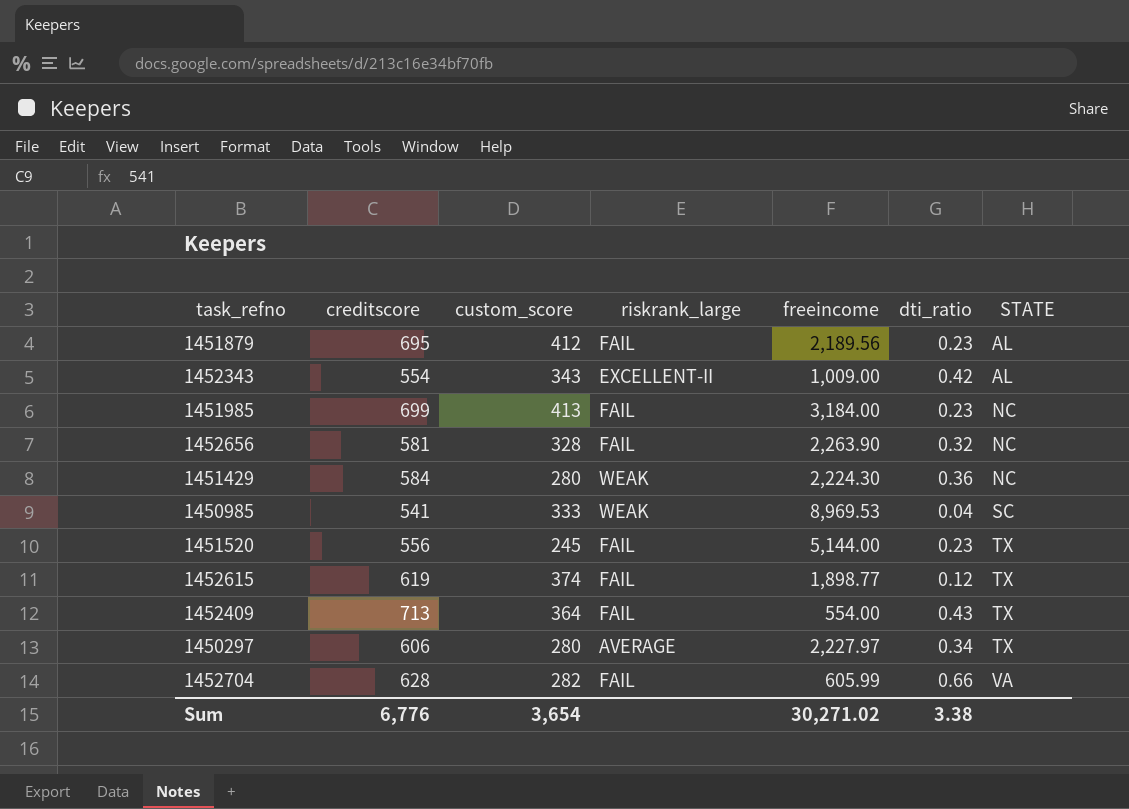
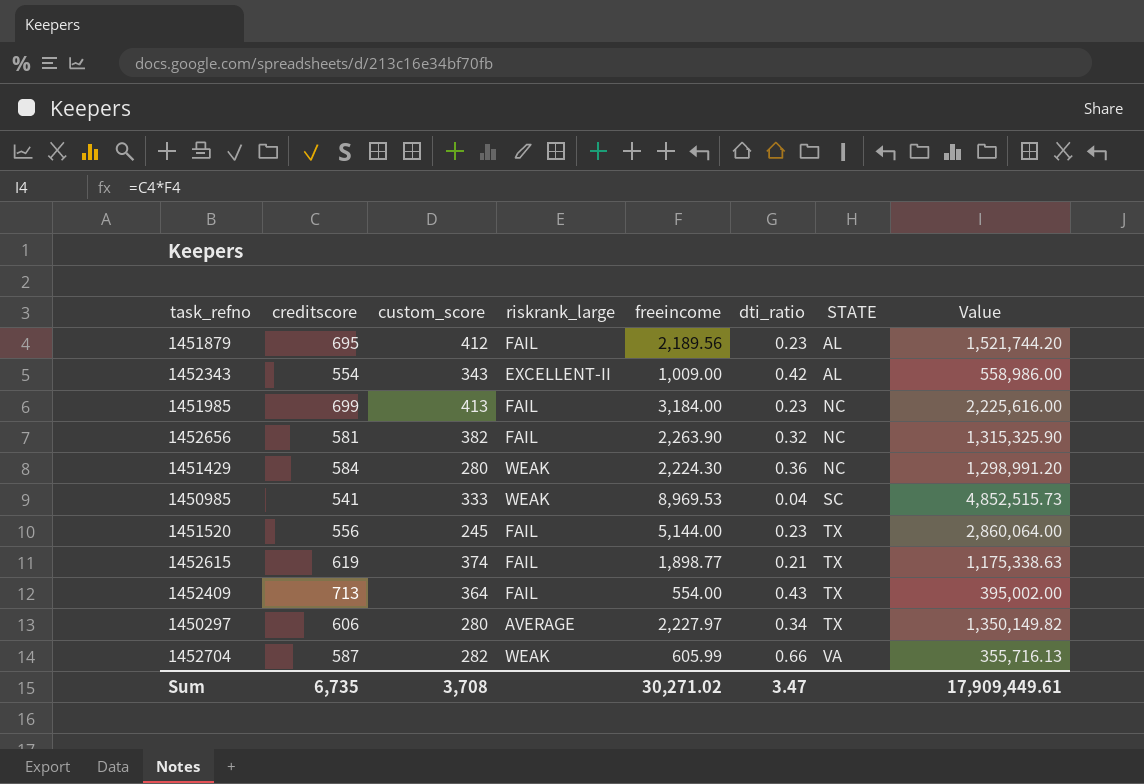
column Value | formula: none -> [creditscore] * [freeincome]
1452656 | custom_score: 328 -> 382
1452615 | dti_ratio: 0.12 -> 0.21
1452704 | creditscore: 628 -> 587
1452704 | riskrank_large: FAIL -> WEAK
Sum | creditscore: 6,776 -> 6,735
Sum | custom_score: 3,654 -> 3,708
Sum | dti_ratio: 3.38 -> 3.47

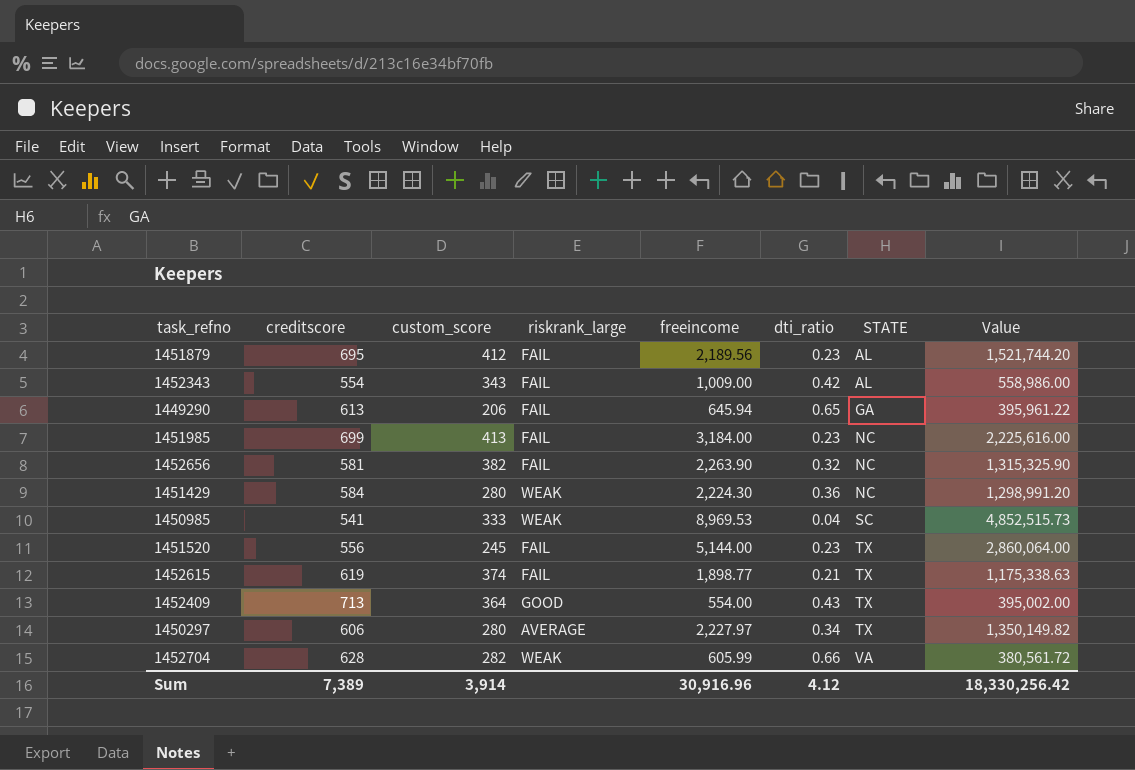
1452343 | riskrank_large: EXCELLENT-II -> FAIL
row 1449290: none -> 613 | 206 | FAIL | 645.94 | 0.65 | GA | 395,961.22
1452409 | riskrank_large: FAIL -> GOOD
1452704 | creditscore: 587 -> 628
1452704 | Value: 355,716.13 -> 380,561.72
Sum | creditscore: 6,735 -> 7,389
Sum | custom_score: 3,708 -> 3,914
Sum | freeincome: 30,271.02 -> 30,916.96
Sum | dti_ratio: 3.47 -> 4.12
Sum | Value: 17,909,449.61 -> 18,330,256.42

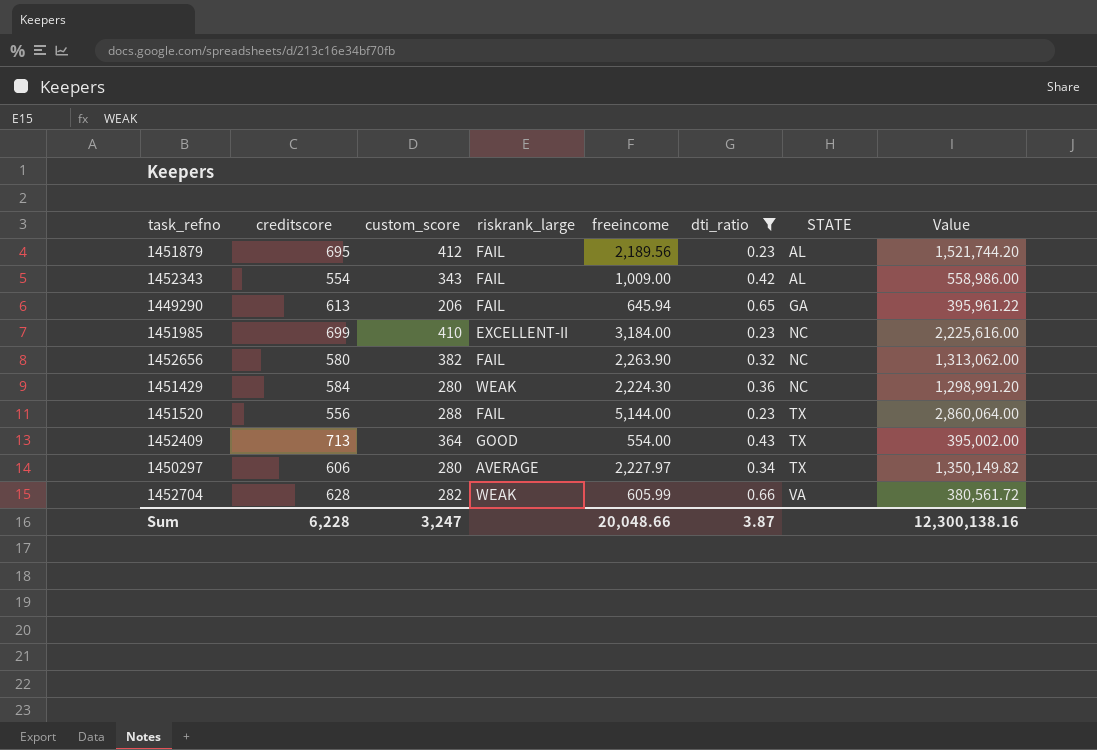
filter: none -> dti_ratio >= 0.23
1451985 | custom_score: 413 -> 410
1451985 | riskrank_large: FAIL -> EXCELLENT-II
1452656 | creditscore: 581 -> 580
1452656 | Value: 1,315,325.90 -> 1,313,062.00
1451520 | custom_score: 245 -> 288
Sum | creditscore: 7,389 -> 6,228
Sum | custom_score: 3,914 -> 3,247
Sum | freeincome: 30,916.96 -> 20,048.66
Sum | dti_ratio: 4.12 -> 3.87
Sum | Value: 18,330,256.42 -> 12,300,138.16

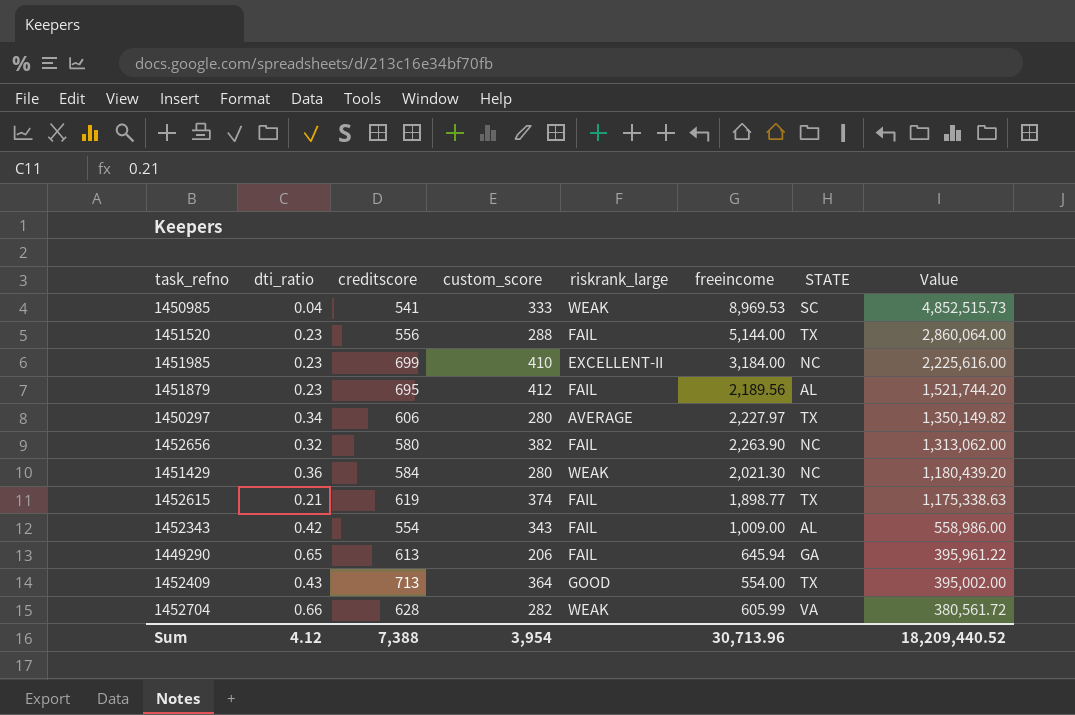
filter: dti_ratio >= 0.23 -> none
row order: STATE ascending -> Value descending
column dti_ratio | position: 6 -> 2
1451429 | freeincome: 2,224.30 -> 2,021.30
1451429 | Value: 1,298,991.20 -> 1,180,439.20
Sum | dti_ratio: 3.87 -> 4.12
Sum | creditscore: 6,228 -> 7,388
Sum | custom_score: 3,247 -> 3,954
Sum | freeincome: 20,048.66 -> 30,713.96
Sum | Value: 12,300,138.16 -> 18,209,440.52

